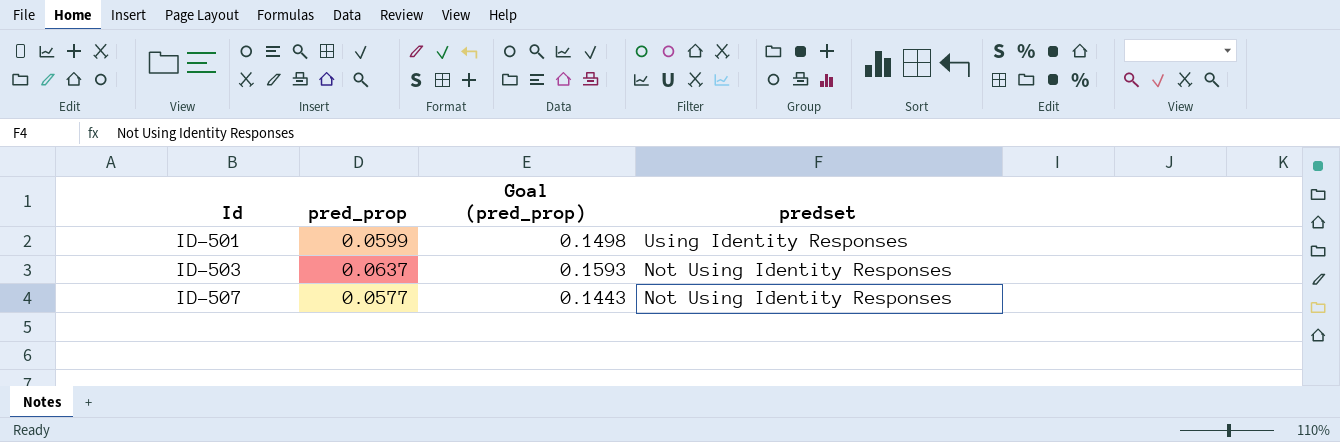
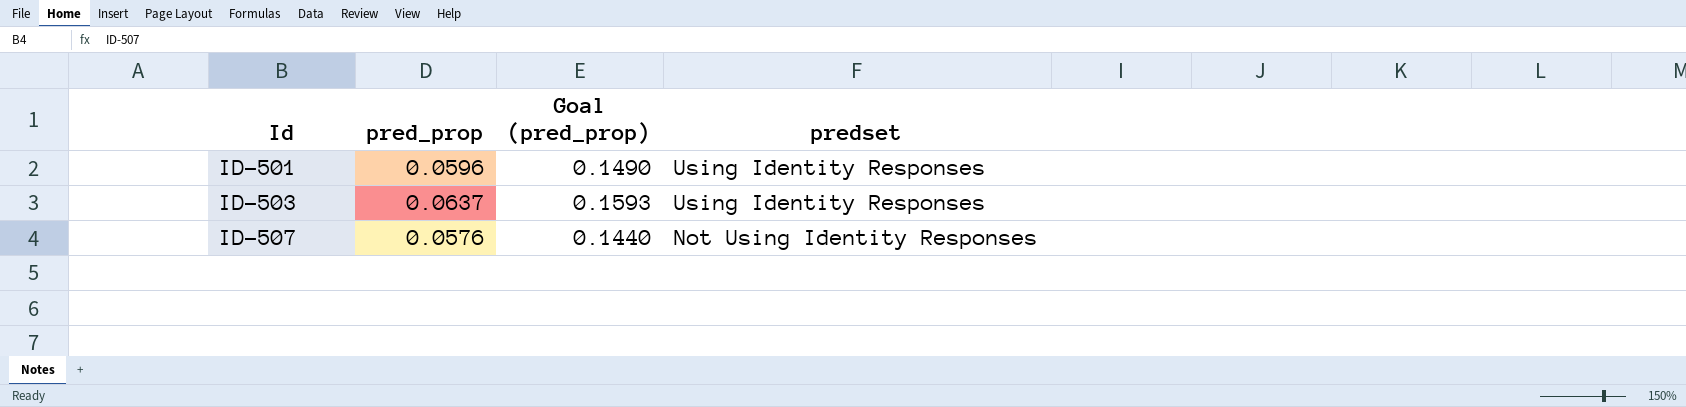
ID-501 | pred_prop: 0.0599 -> 0.0596
ID-501 | Goal (pred_prop): 0.1498 -> 0.1490
ID-503 | predset: Not Using Identity Responses -> Using Identity Responses
ID-507 | pred_prop: 0.0577 -> 0.0576
ID-507 | Goal (pred_prop): 0.1443 -> 0.1440

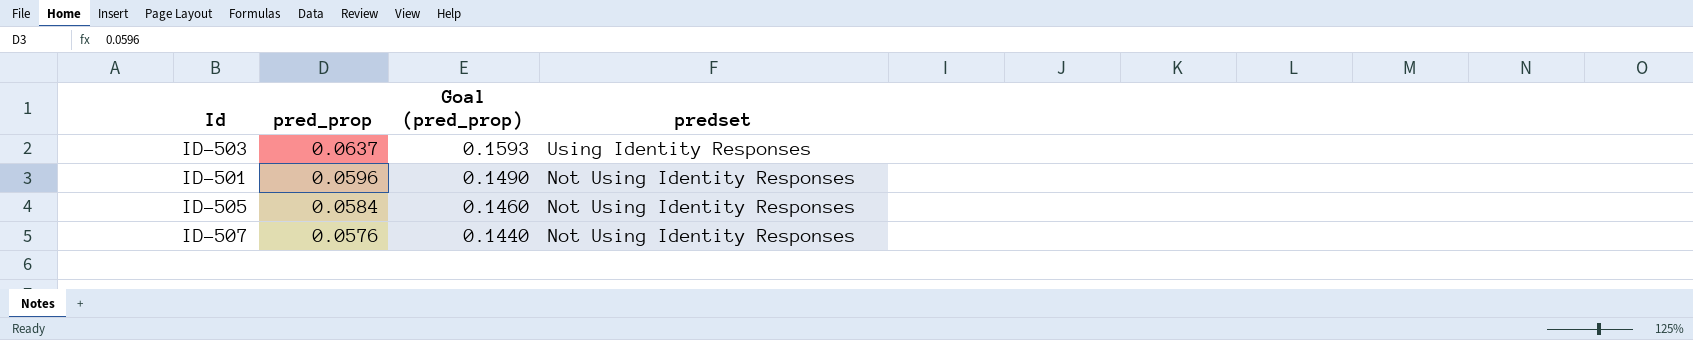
row order: Id ascending -> pred_prop descending
ID-501 | predset: Using Identity Responses -> Not Using Identity Responses
row ID-505: none -> 0.0584 | 0.1460 | Not Using Identity Responses

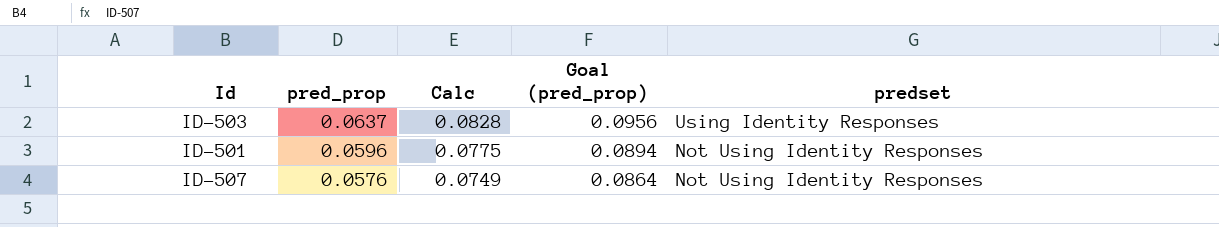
column Calc | formula: none -> [pred_prop] * 1.3
column Goal (pred_prop) | formula: [pred_prop] * 2.5 -> [pred_prop] * 1.5
row ID-505: 0.0584 | 0.1460 | Not Using Identity Responses -> none

